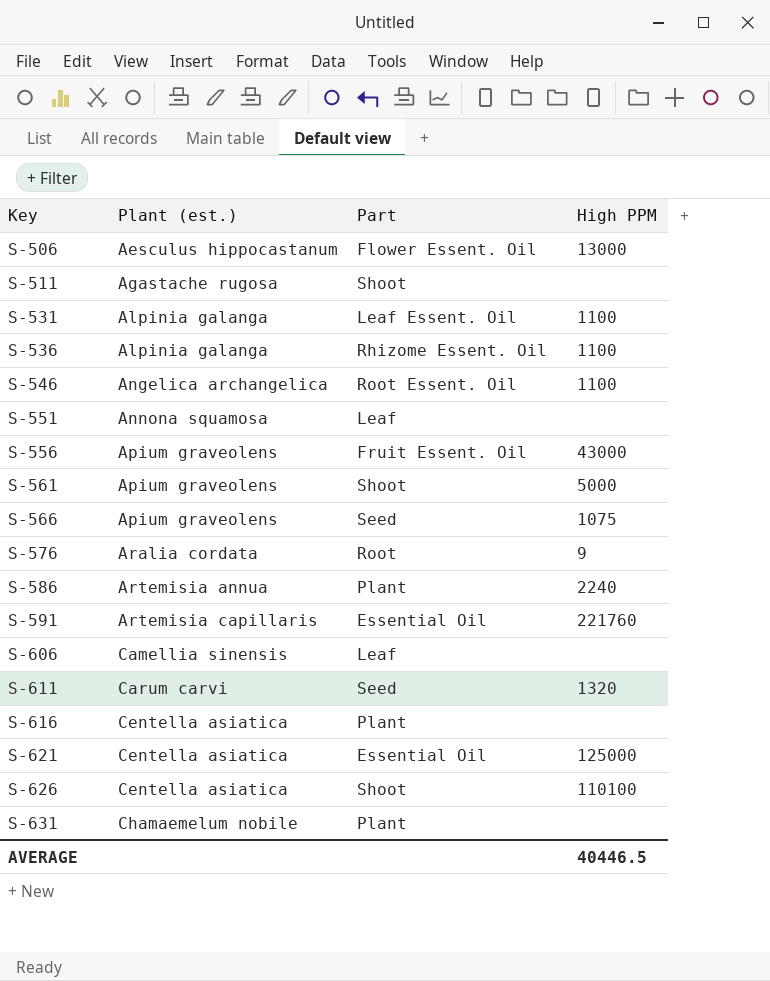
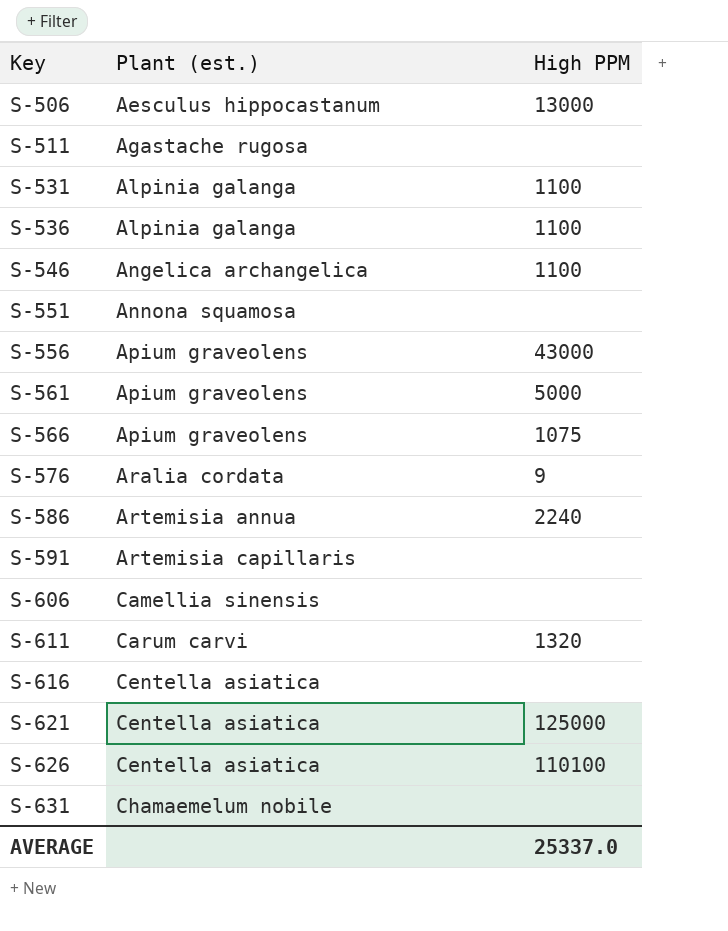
column Part | position: 3 -> none
S-591 | High PPM: 221760 -> none
AVERAGE | High PPM: 40446.5 -> 25337.0

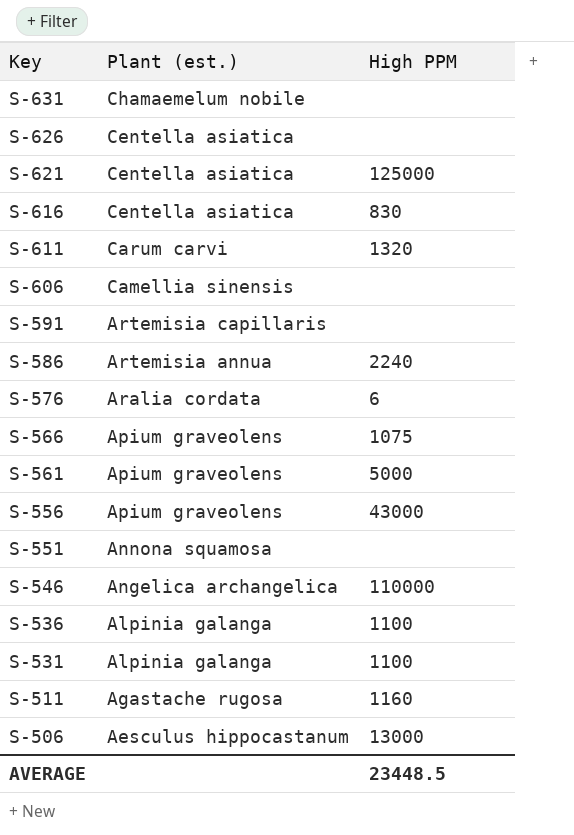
row order: Key ascending -> Key descending
S-626 | High PPM: 110100 -> none
S-616 | High PPM: none -> 830
S-576 | High PPM: 9 -> 6
S-546 | High PPM: 1100 -> 110000
S-511 | High PPM: none -> 1160
AVERAGE | High PPM: 25337.0 -> 23448.5

